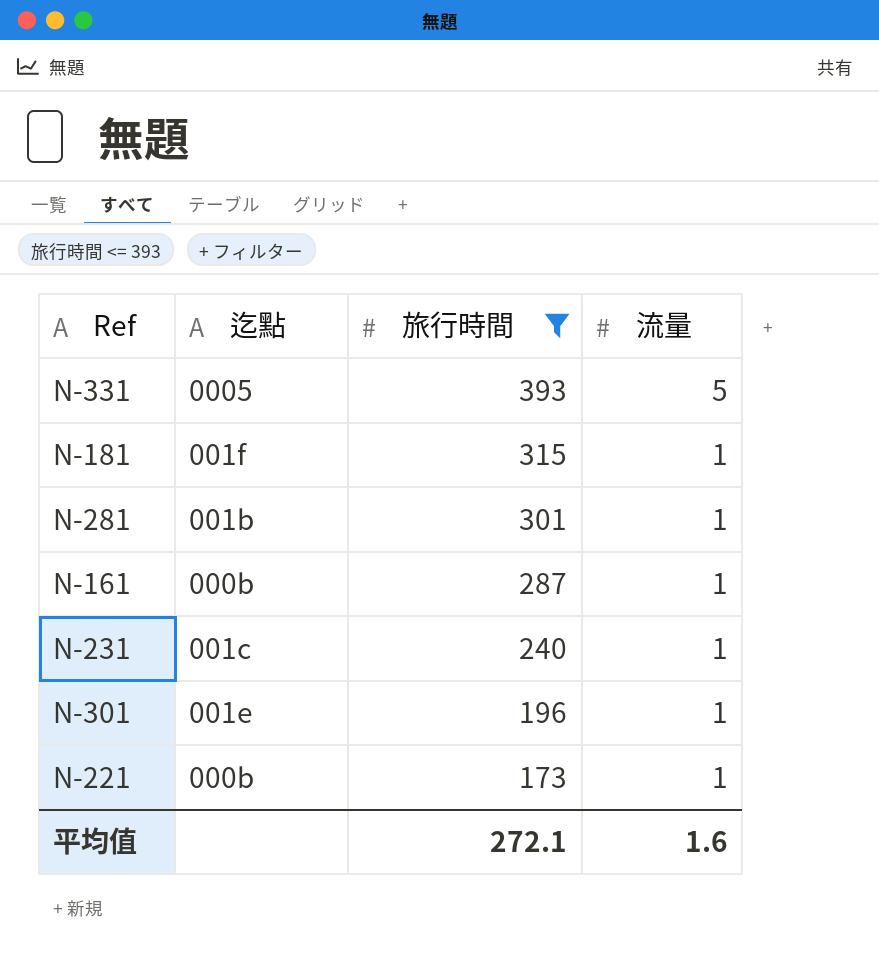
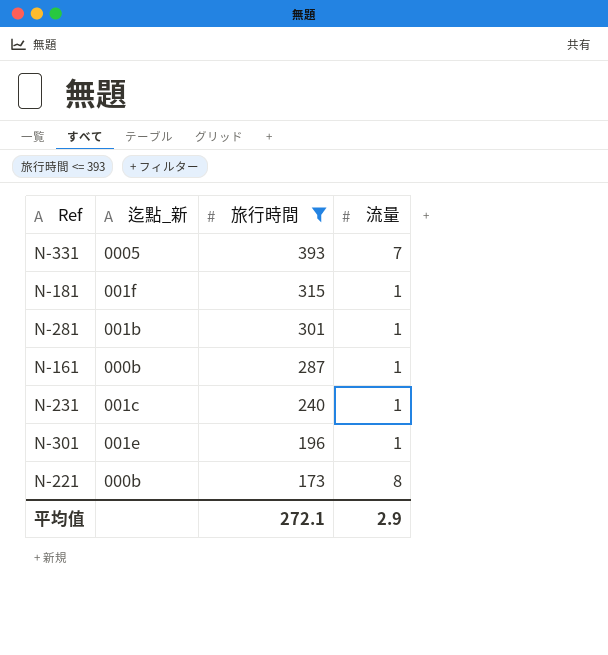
column name: 迄點 -> 迄點_新
N-331 | 流量: 5 -> 7
N-221 | 流量: 1 -> 8
平均值 | 流量: 1.6 -> 2.9

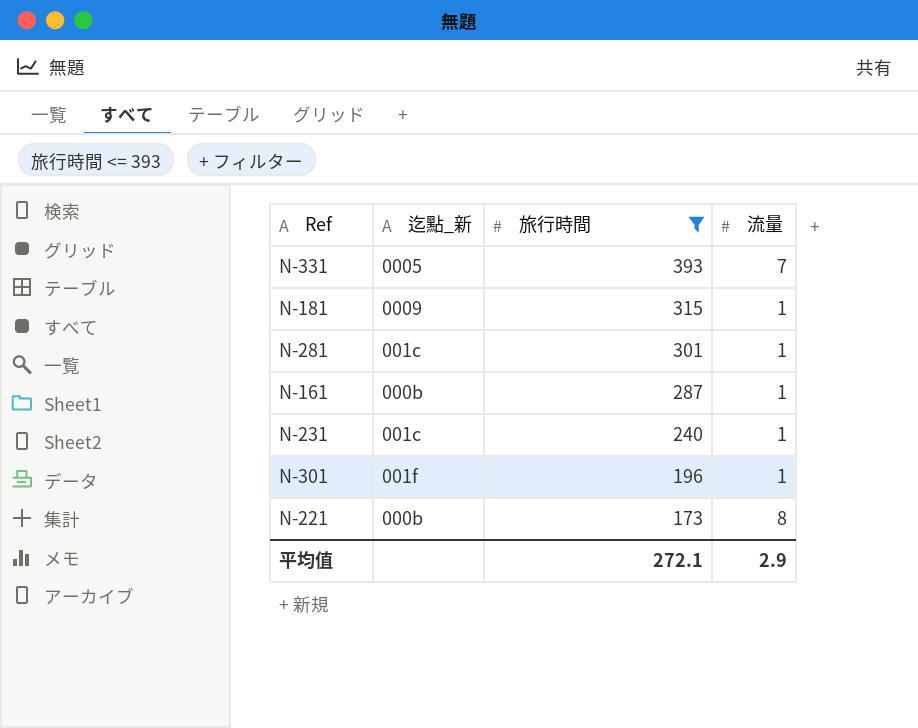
N-181 | 迄點_新: 001f -> 0009
N-281 | 迄點_新: 001b -> 001c
N-301 | 迄點_新: 001e -> 001f

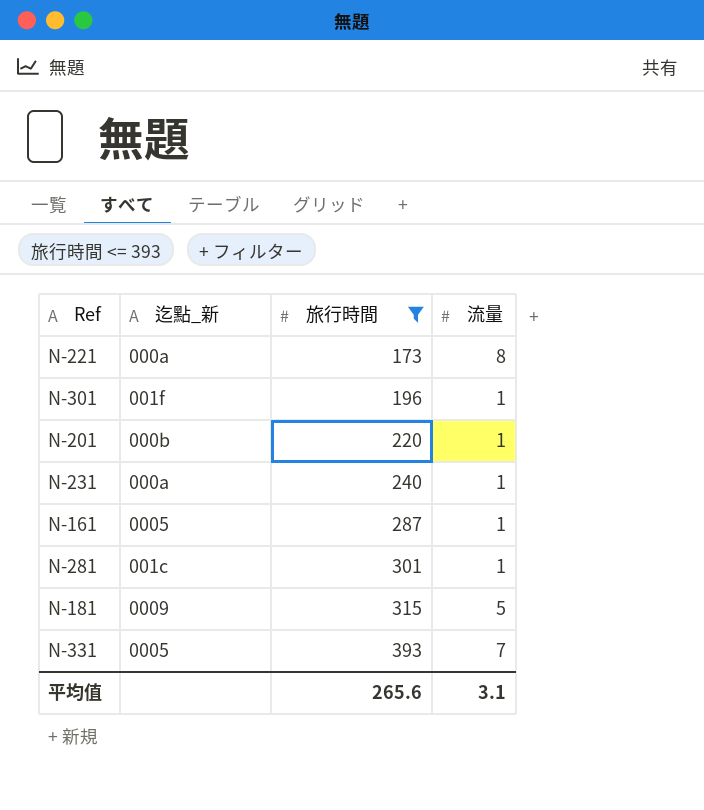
row order: 旅行時間 descending -> 旅行時間 ascending
N-221 | 迄點_新: 000b -> 000a
row N-201: none -> 000b | 220 | 1
N-231 | 迄點_新: 001c -> 000a
N-161 | 迄點_新: 000b -> 0005
N-181 | 流量: 1 -> 5
平均值 | 旅行時間: 272.1 -> 265.6
平均值 | 流量: 2.9 -> 3.1

